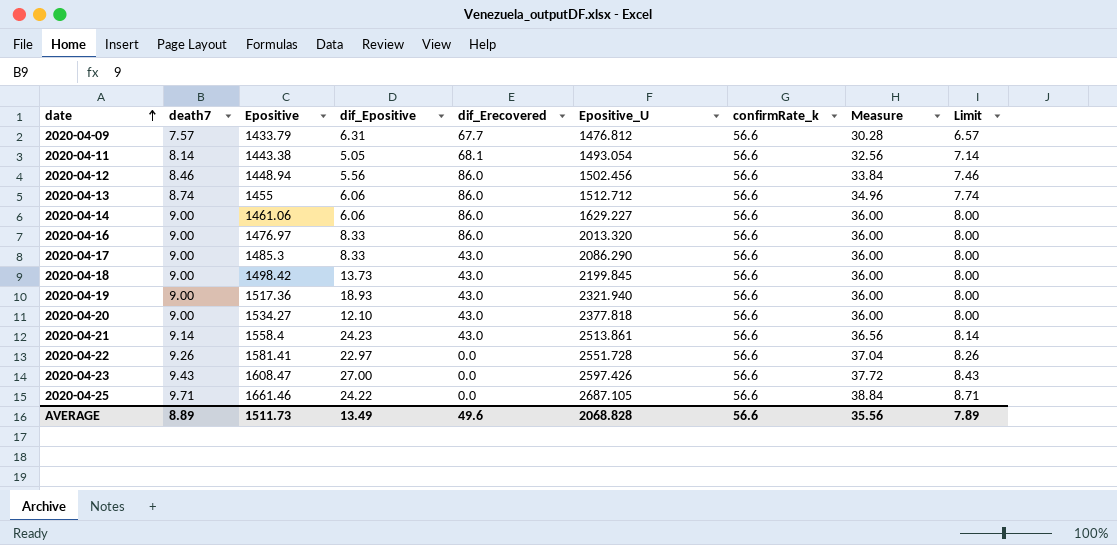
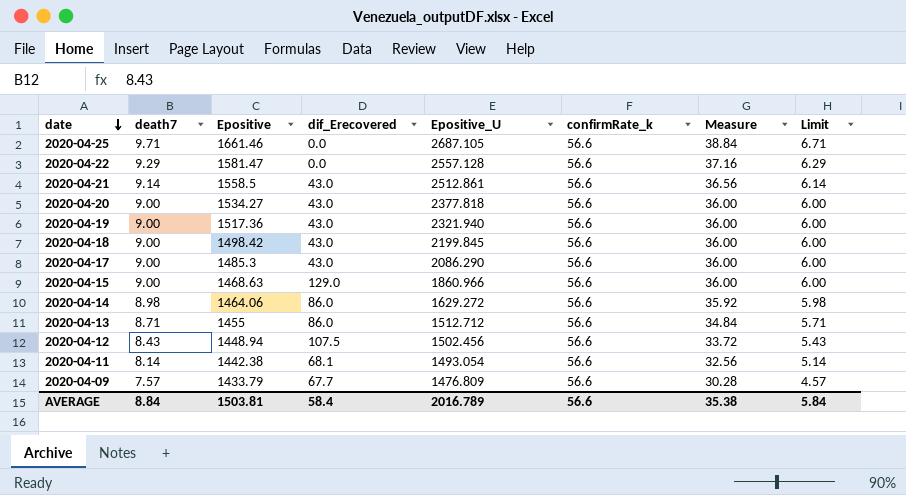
row order: date ascending -> date descending
column dif_Epositive | position: 4 -> none
column Limit | formula: [death7] - 1 -> [death7] - 3
row 2020-04-16: 9.00 | 1476.97 | 8.33 | 86.0 | 2013.320 | 56.6 | 36.00 | 8.00 -> none
row 2020-04-23: 9.43 | 1608.47 | 27.00 | 0.0 | 2597.426 | 56.6 | 37.72 | 8.43 -> none
2020-04-22 | death7: 9.26 -> 9.29
2020-04-22 | Epositive: 1581.41 -> 1581.47
2020-04-22 | Epositive_U: 2551.728 -> 2557.128
2020-04-22 | Measure: 37.04 -> 37.16
2020-04-21 | Epositive: 1558.4 -> 1558.5
2020-04-21 | Epositive_U: 2513.861 -> 2512.861
row 2020-04-15: none -> 9.00 | 1468.63 | 129.0 | 1860.966 | 56.6 | 36.00 | 6.00
2020-04-14 | death7: 9.00 -> 8.98
2020-04-14 | Epositive: 1461.06 -> 1464.06
2020-04-14 | Epositive_U: 1629.227 -> 1629.272
2020-04-14 | Measure: 36.00 -> 35.92
2020-04-13 | death7: 8.74 -> 8.71
2020-04-13 | Measure: 34.96 -> 34.84
2020-04-12 | death7: 8.46 -> 8.43
2020-04-12 | dif_Erecovered: 86.0 -> 107.5
2020-04-12 | Measure: 33.84 -> 33.72
2020-04-11 | Epositive: 1443.38 -> 1442.38
2020-04-09 | Epositive_U: 1476.812 -> 1476.809
AVERAGE | death7: 8.89 -> 8.84
AVERAGE | Epositive: 1511.73 -> 1503.81
AVERAGE | dif_Erecovered: 49.6 -> 58.4
AVERAGE | Epositive_U: 2068.828 -> 2016.789
AVERAGE | Measure: 35.56 -> 35.38
AVERAGE | Limit: 7.89 -> 5.84

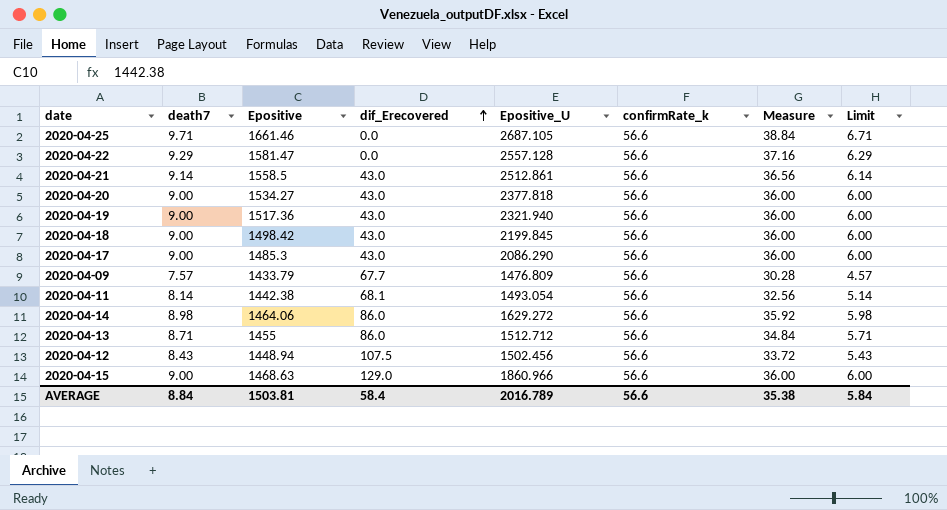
row order: date descending -> dif_Erecovered ascending

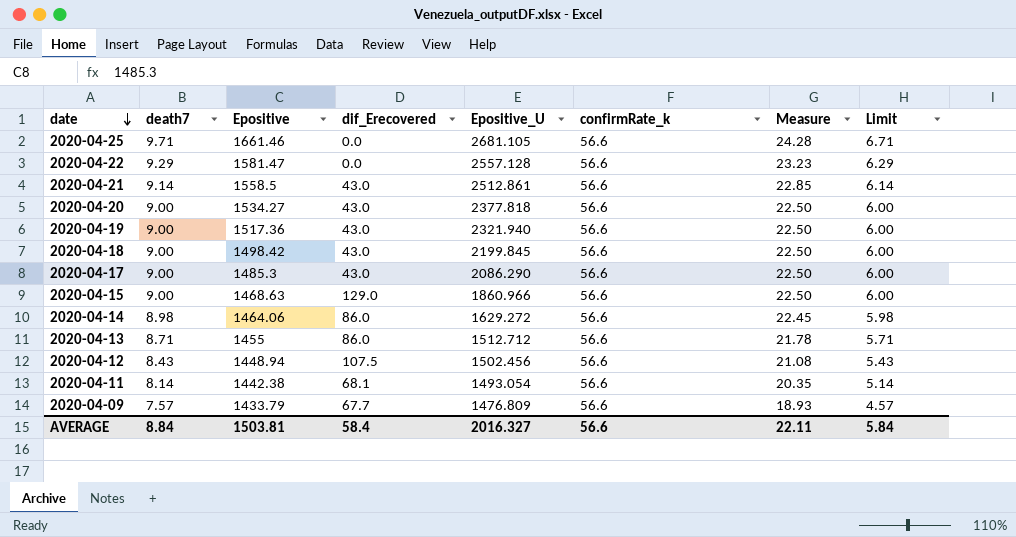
row order: dif_Erecovered ascending -> date descending
column Measure | formula: [death7] * 4 -> [death7] * 2.5
2020-04-25 | Epositive_U: 2687.105 -> 2681.105
AVERAGE | Epositive_U: 2016.789 -> 2016.327
AVERAGE | Measure: 35.38 -> 22.11

